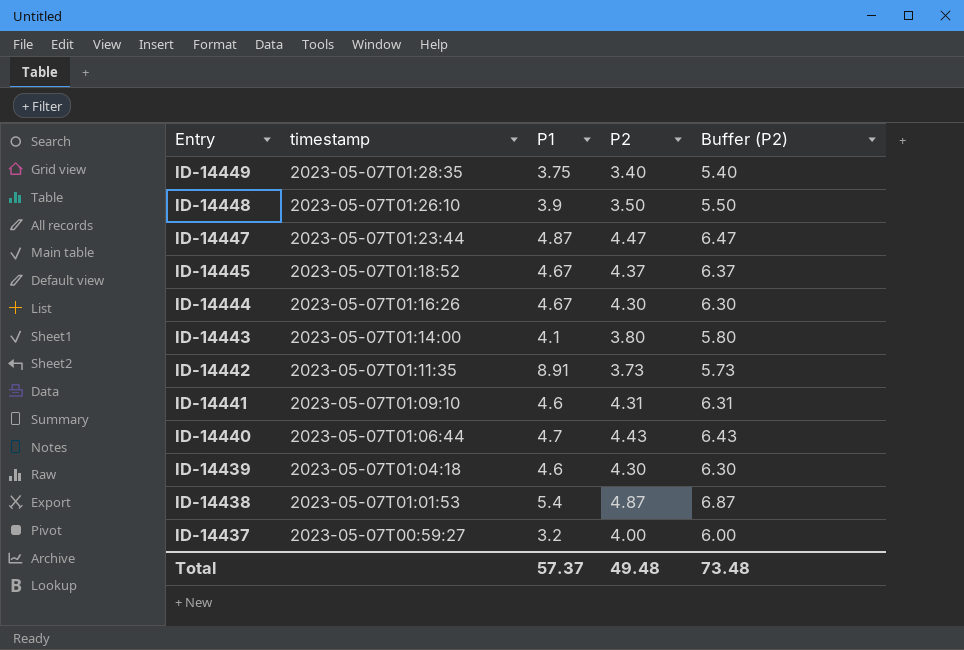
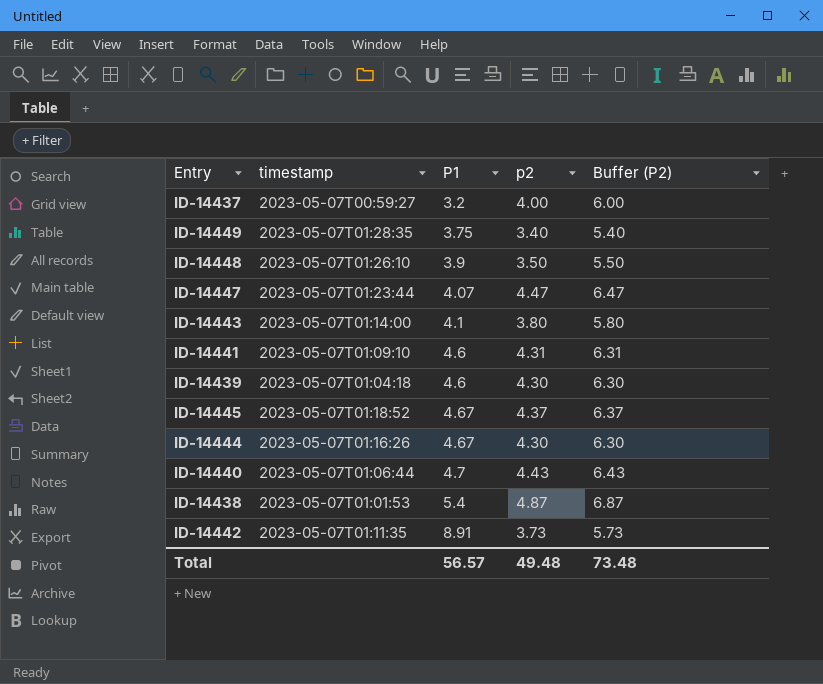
row order: Entry descending -> P1 ascending
column name: P2 -> p2
ID-14447 | P1: 4.87 -> 4.07
Total | P1: 57.37 -> 56.57

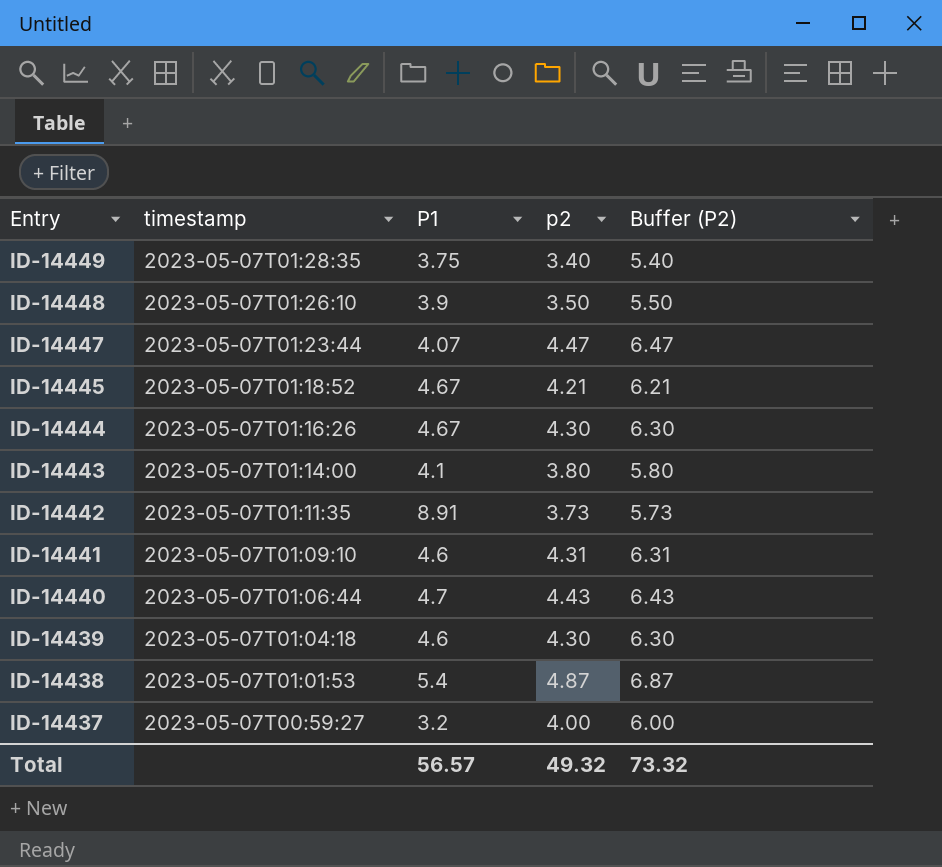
row order: P1 ascending -> Entry descending
ID-14445 | p2: 4.37 -> 4.21
ID-14445 | Buffer (P2): 6.37 -> 6.21
Total | p2: 49.48 -> 49.32
Total | Buffer (P2): 73.48 -> 73.32

